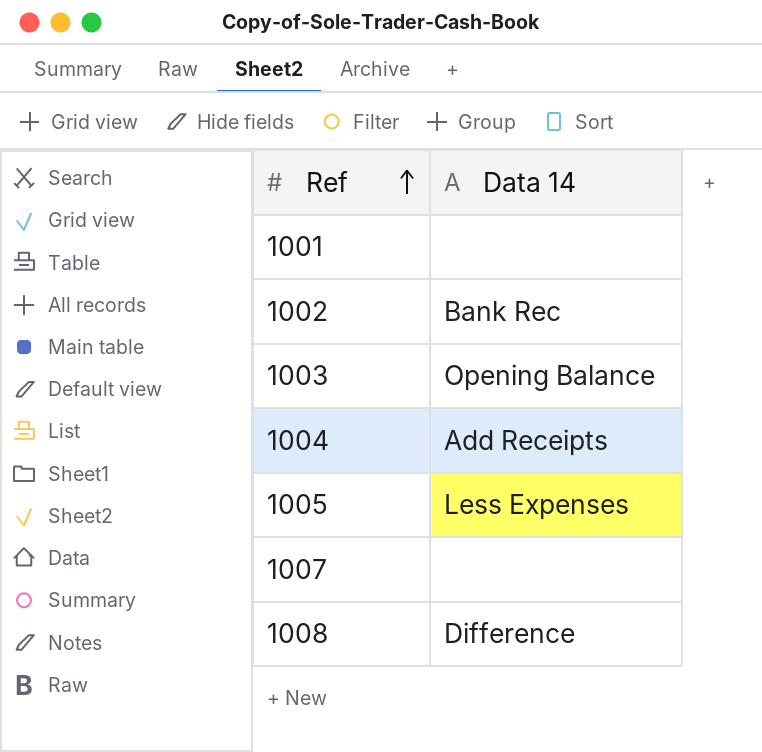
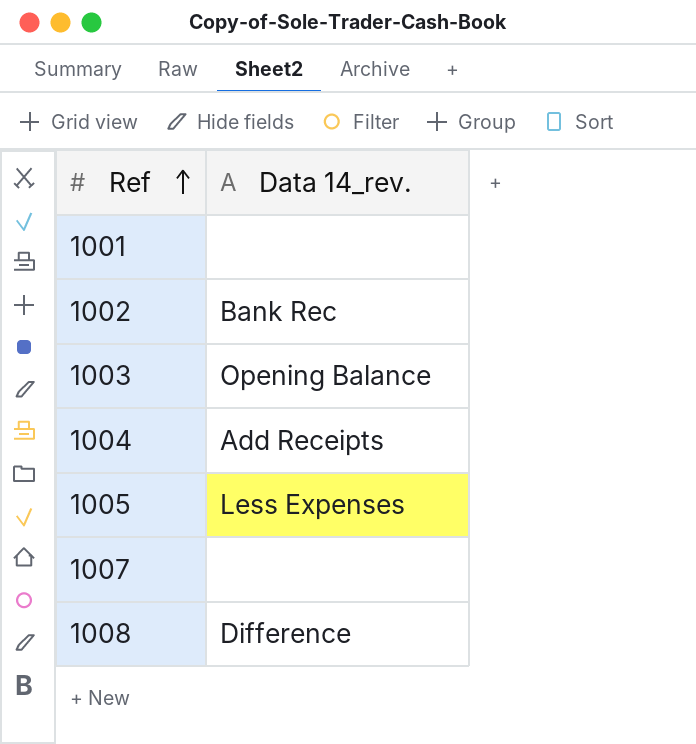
column name: Data 14 -> Data 14_rev.

